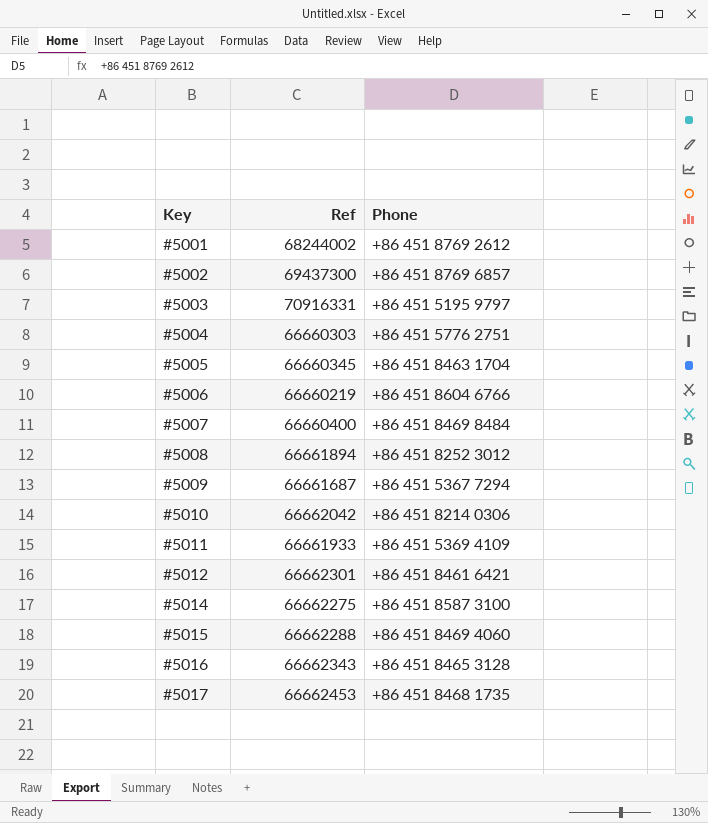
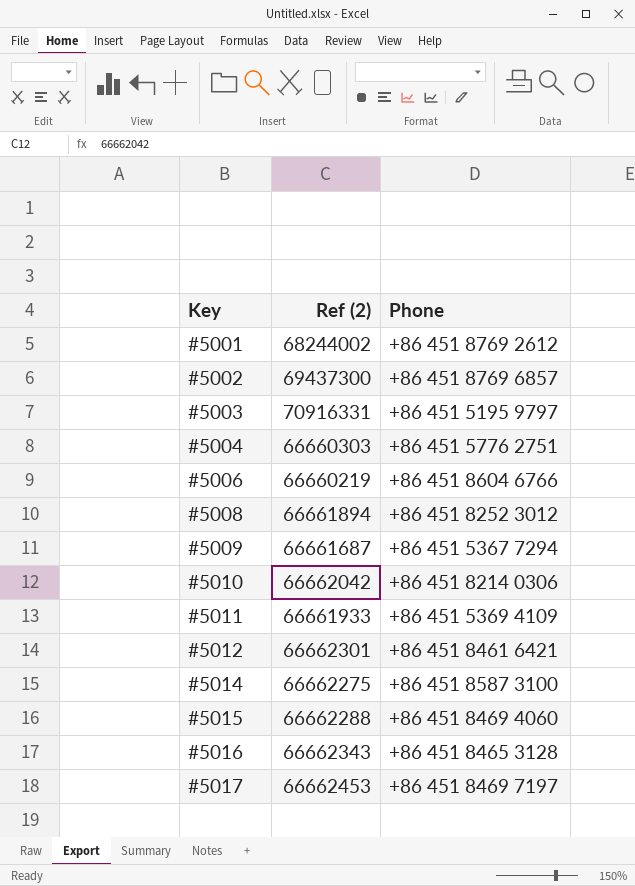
column name: Ref -> Ref (2)
row #5005: 66660345 | +86 451 8463 1704 -> none
row #5007: 66660400 | +86 451 8469 8484 -> none
#5017 | Phone: +86 451 8468 1735 -> +86 451 8469 7197

